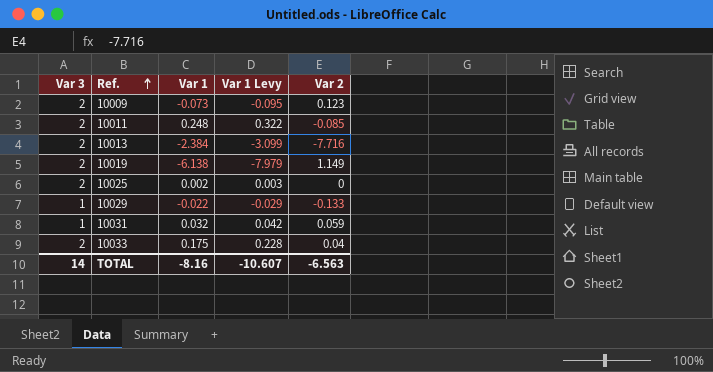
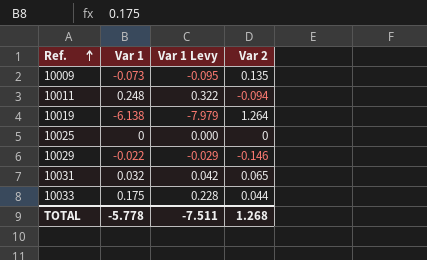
column Var 3 | position: 1 -> none
row 10013: 2 | -2.384 | -3.099 | -7.716 -> none
10009 | Var 2: 0.123 -> 0.135
10011 | Var 2: -0.085 -> -0.094
10019 | Var 2: 1.149 -> 1.264
10025 | Var 1: 0.002 -> 0
10025 | Var 1 Levy: 0.003 -> 0.000
10029 | Var 2: -0.133 -> -0.146
10031 | Var 2: 0.059 -> 0.065
10033 | Var 2: 0.04 -> 0.044
TOTAL | Var 1: -8.16 -> -5.778
TOTAL | Var 1 Levy: -10.607 -> -7.511
TOTAL | Var 2: -6.563 -> 1.268

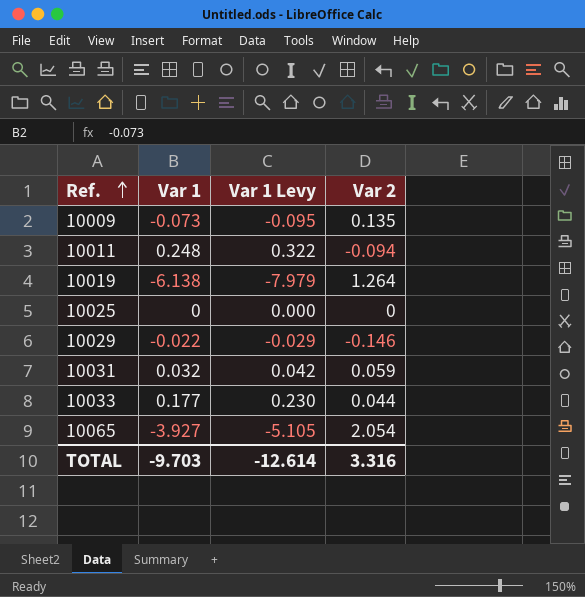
10031 | Var 2: 0.065 -> 0.059
10033 | Var 1: 0.175 -> 0.177
10033 | Var 1 Levy: 0.228 -> 0.230
row 10065: none -> -3.927 | -5.105 | 2.054
TOTAL | Var 1: -5.778 -> -9.703
TOTAL | Var 1 Levy: -7.511 -> -12.614
TOTAL | Var 2: 1.268 -> 3.316

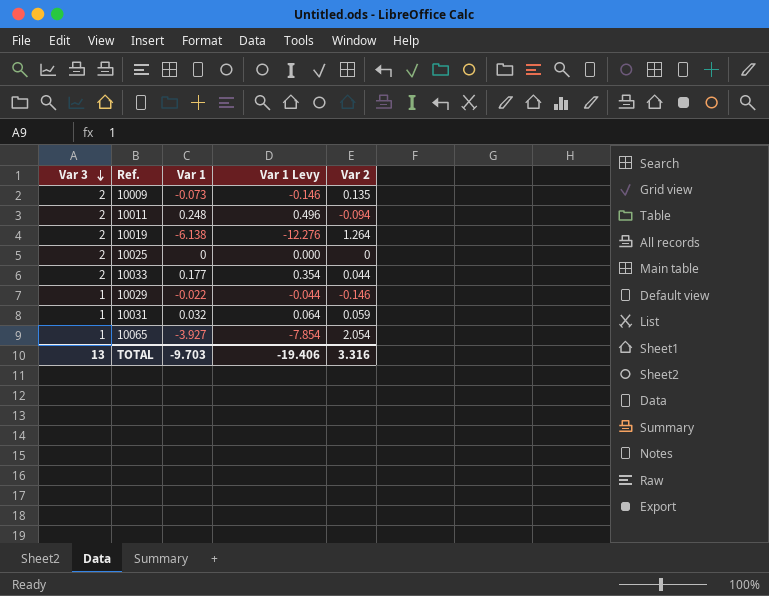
row order: Ref. ascending -> Var 3 descending
column Var 3 | position: none -> 1
column Var 1 Levy | formula: [Var 1] * 1.3 -> [Var 1] * 2
TOTAL | Var 1 Levy: -12.614 -> -19.406

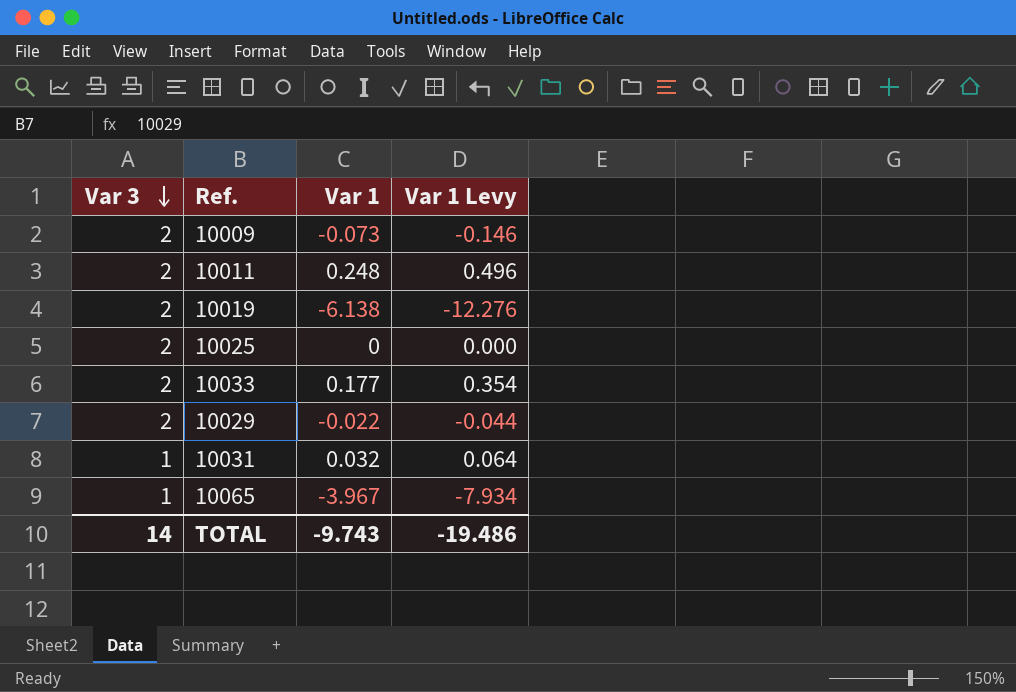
column Var 2 | position: 5 -> none
10029 | Var 3: 1 -> 2
10065 | Var 1: -3.927 -> -3.967
10065 | Var 1 Levy: -7.854 -> -7.934
TOTAL | Var 3: 13 -> 14
TOTAL | Var 1: -9.703 -> -9.743
TOTAL | Var 1 Levy: -19.406 -> -19.486

